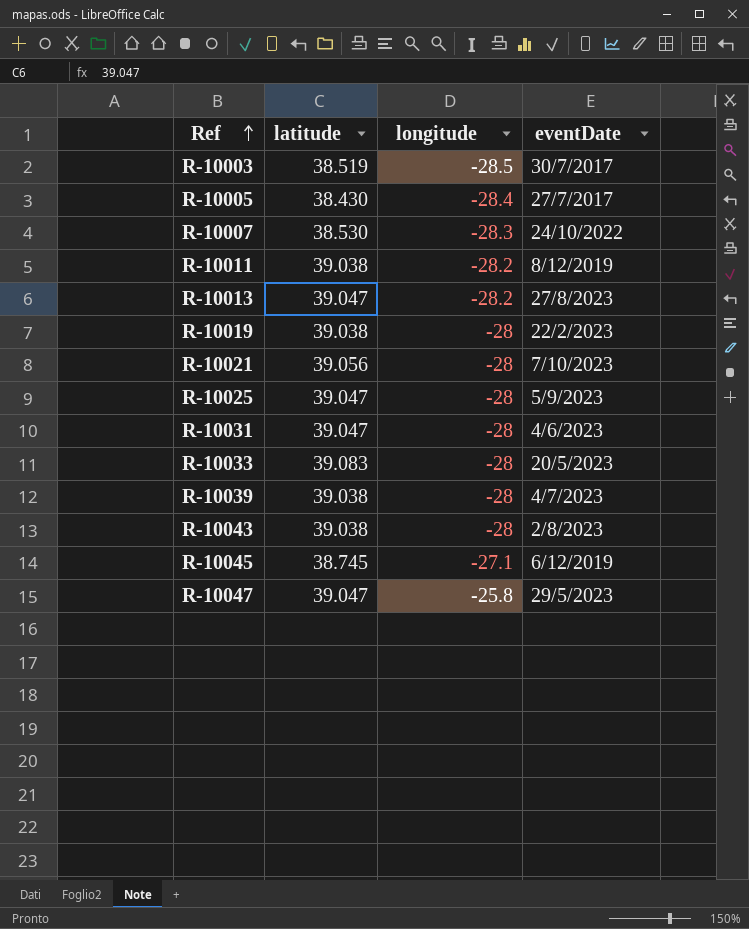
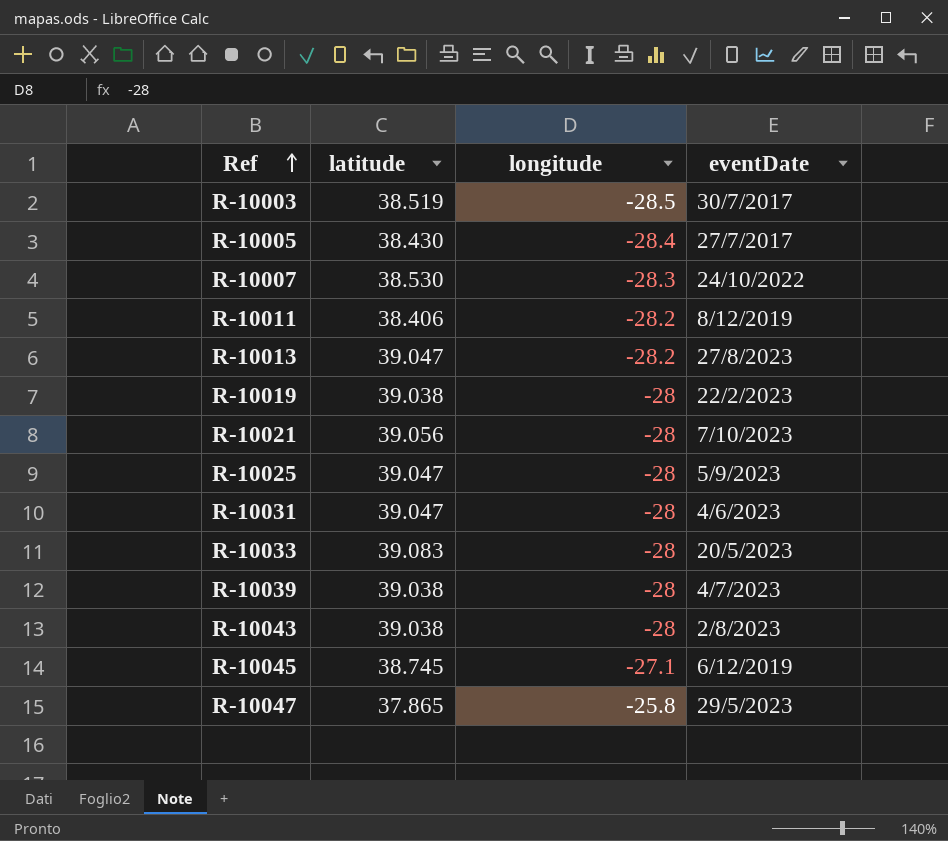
R-10011 | latitude: 39.038 -> 38.406
R-10047 | latitude: 39.047 -> 37.865

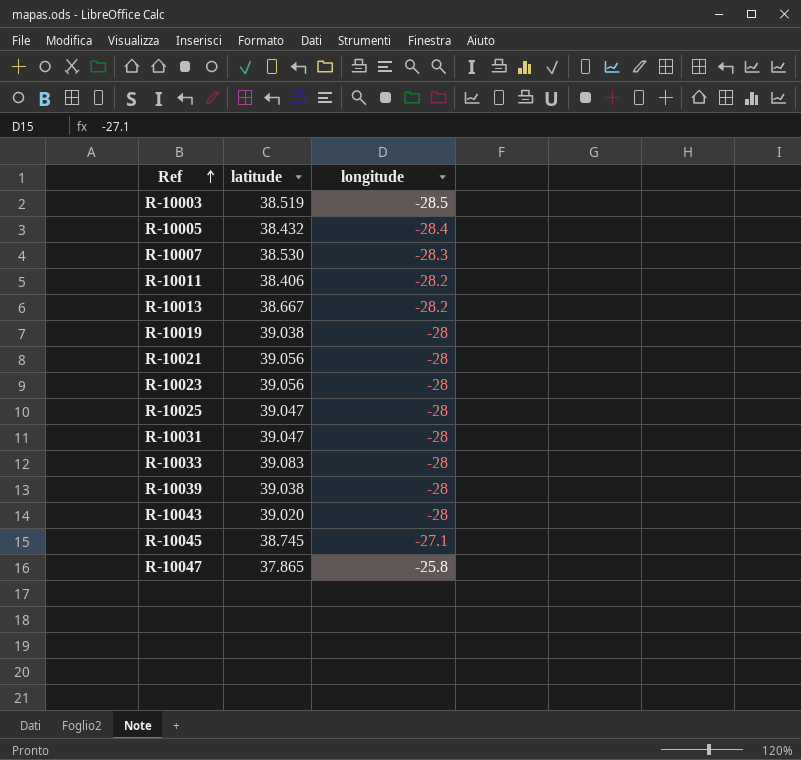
column eventDate | position: 4 -> none
R-10005 | latitude: 38.430 -> 38.432
R-10013 | latitude: 39.047 -> 38.667
row R-10023: none -> 39.056 | -28
R-10043 | latitude: 39.038 -> 39.020

